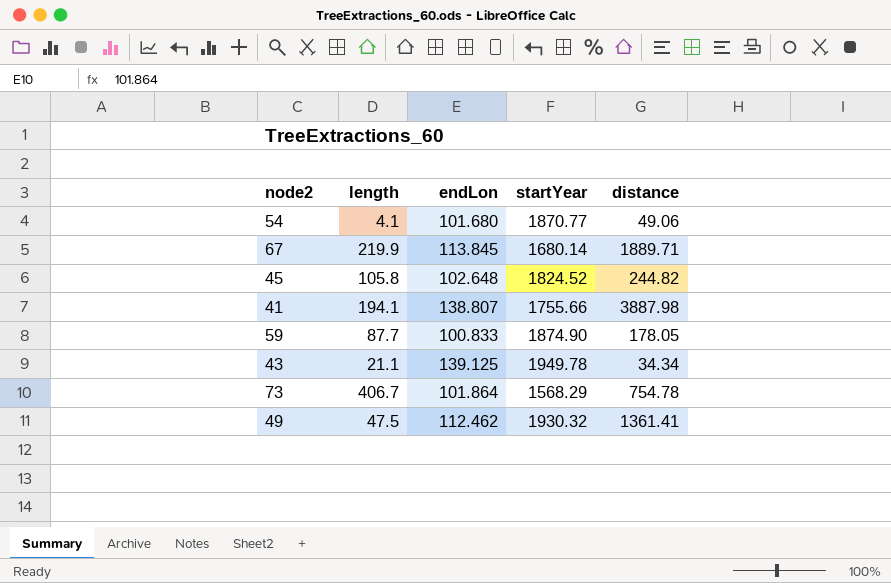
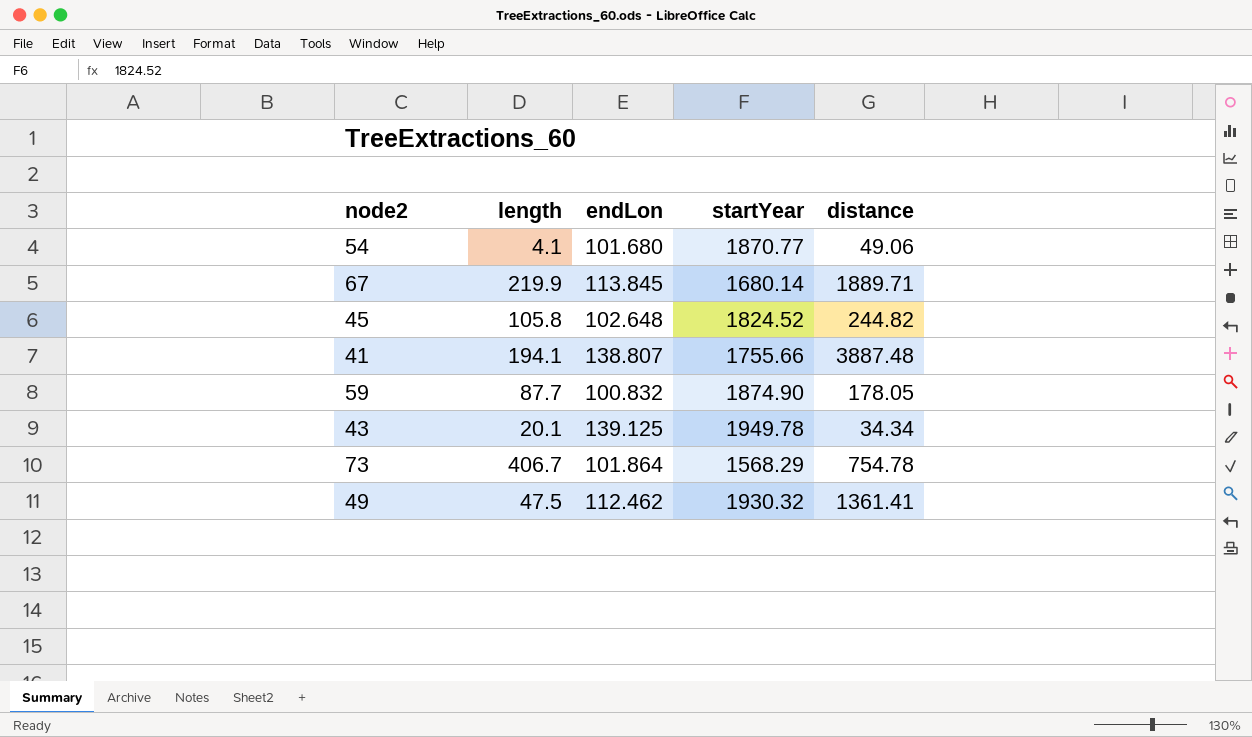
41 | distance: 3887.98 -> 3887.48
59 | endLon: 100.833 -> 100.832
43 | length: 21.1 -> 20.1

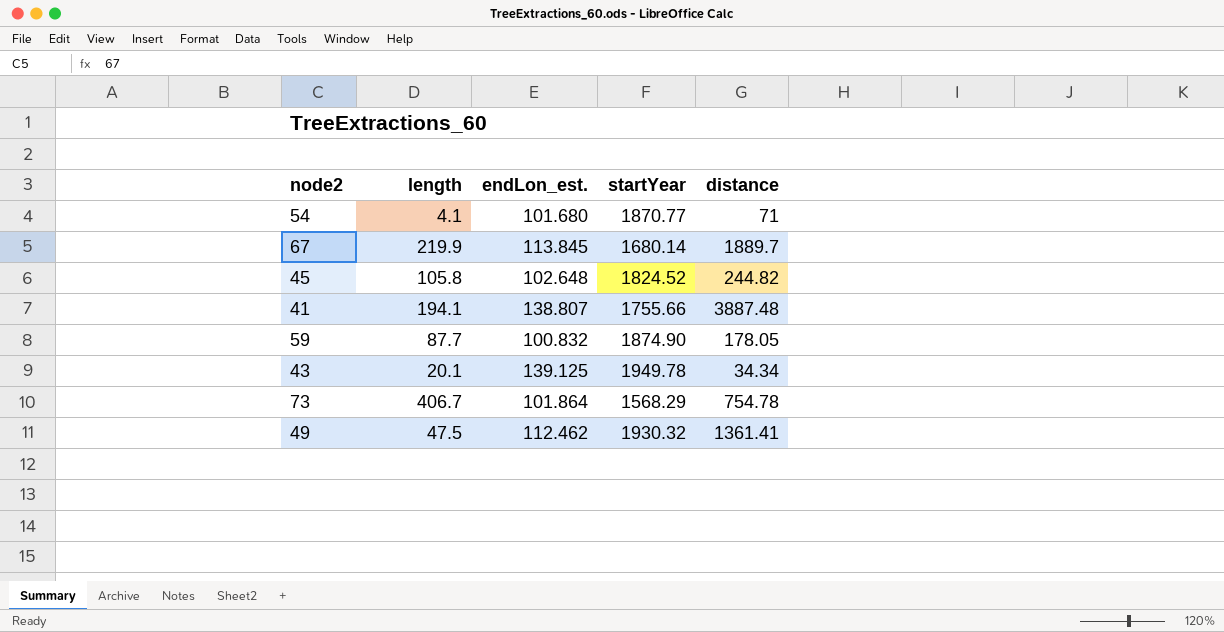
column name: endLon -> endLon_est.
54 | distance: 49.06 -> 71
67 | distance: 1889.71 -> 1889.7

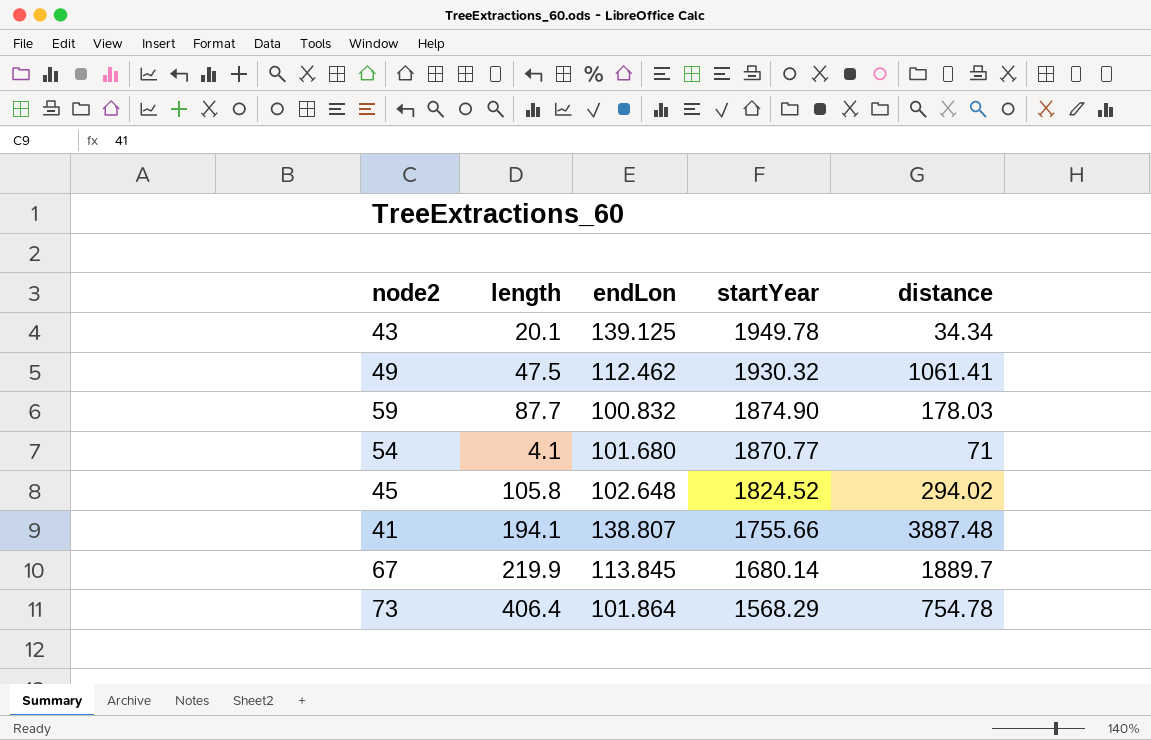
row order: none -> startYear descending
column name: endLon_est. -> endLon
49 | distance: 1361.41 -> 1061.41
59 | distance: 178.05 -> 178.03
45 | distance: 244.82 -> 294.02
73 | length: 406.7 -> 406.4

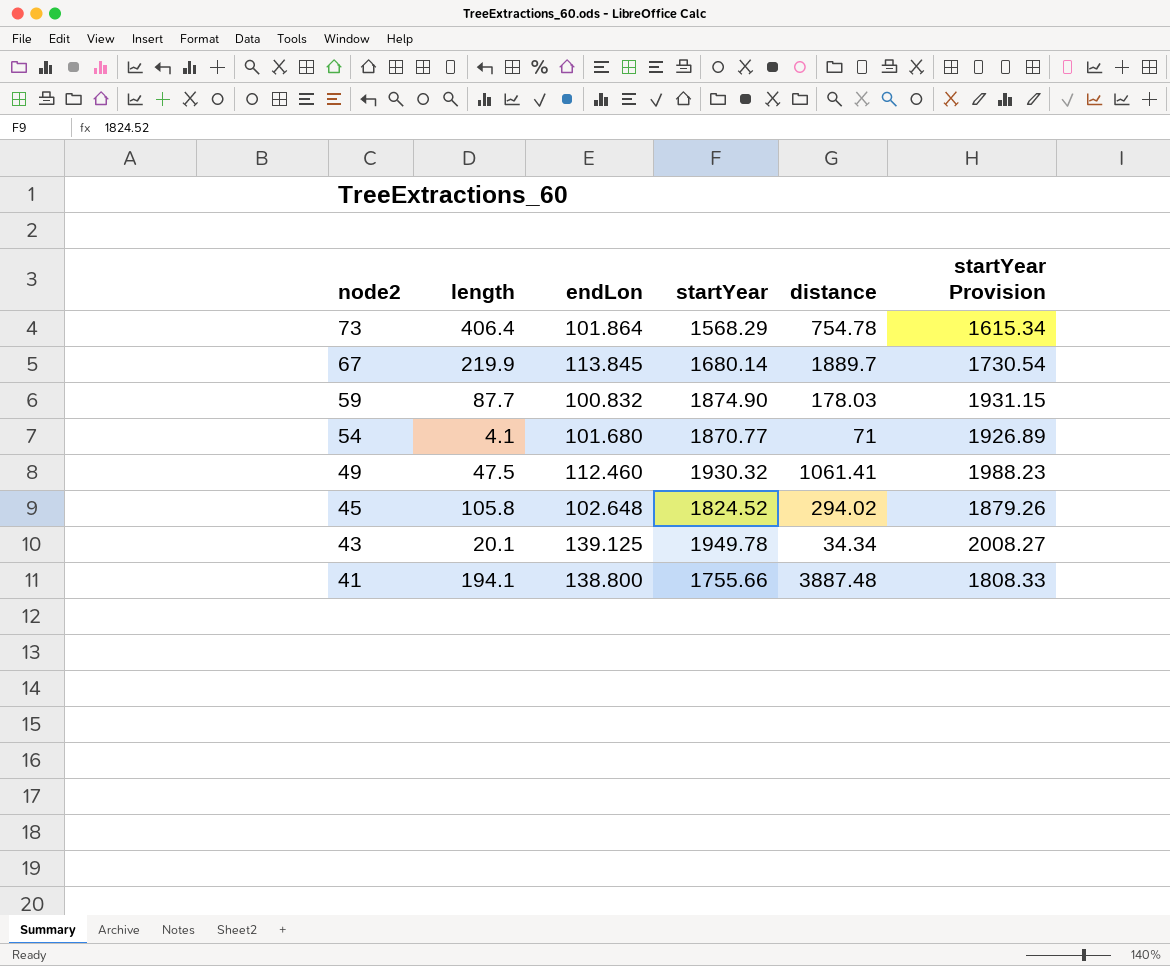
row order: startYear descending -> node2 descending
column startYear Provision | formula: none -> [startYear] * 1.03
49 | endLon: 112.462 -> 112.460
41 | endLon: 138.807 -> 138.800

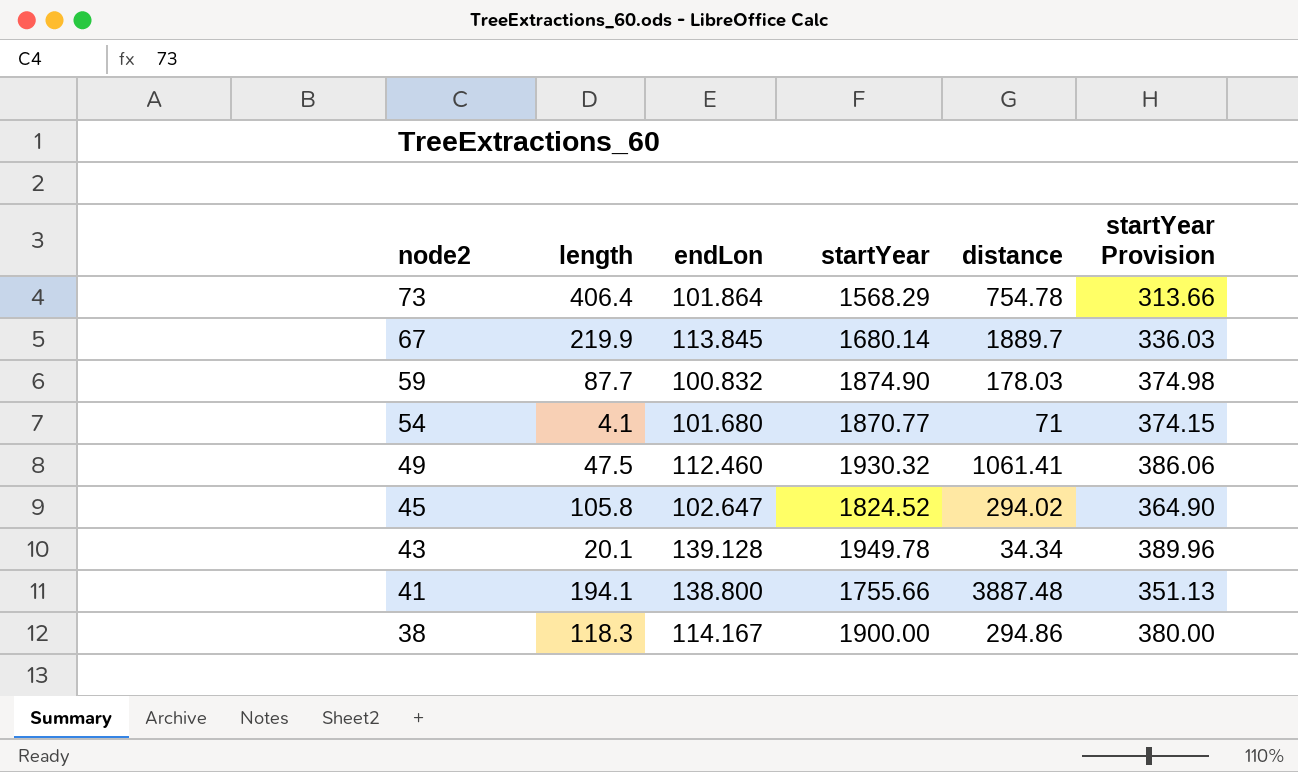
column startYear Provision | formula: [startYear] * 1.03 -> [startYear] * 0.2
45 | endLon: 102.648 -> 102.647
43 | endLon: 139.125 -> 139.128
row 38: none -> 118.3 | 114.167 | 1900.00 | 294.86 | 380.00

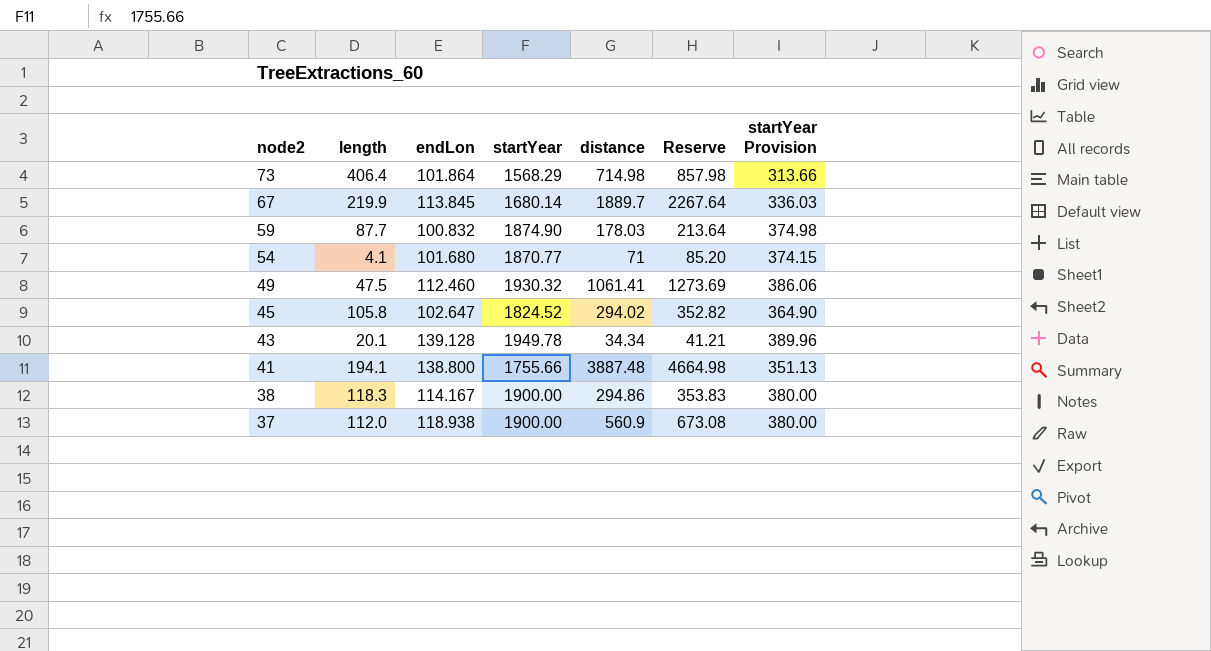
column Reserve | formula: none -> [distance] * 1.2
73 | distance: 754.78 -> 714.98
row 37: none -> 112.0 | 118.938 | 1900.00 | 560.9 | 673.08 | 380.00

